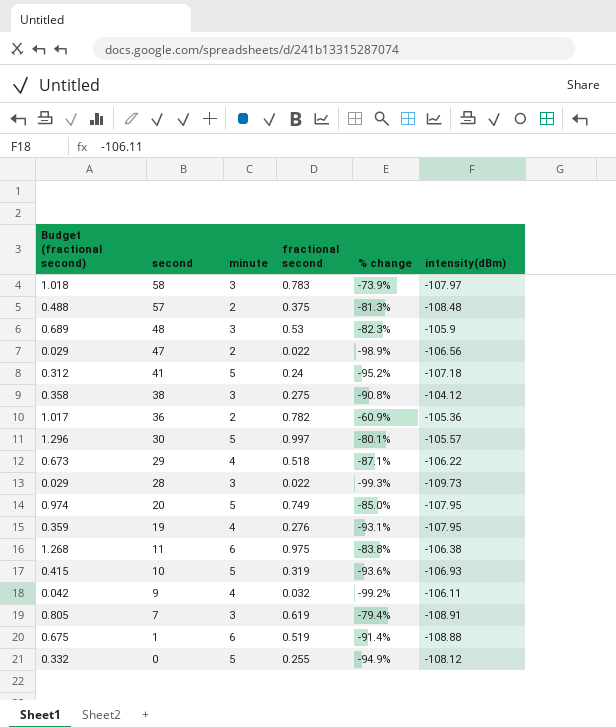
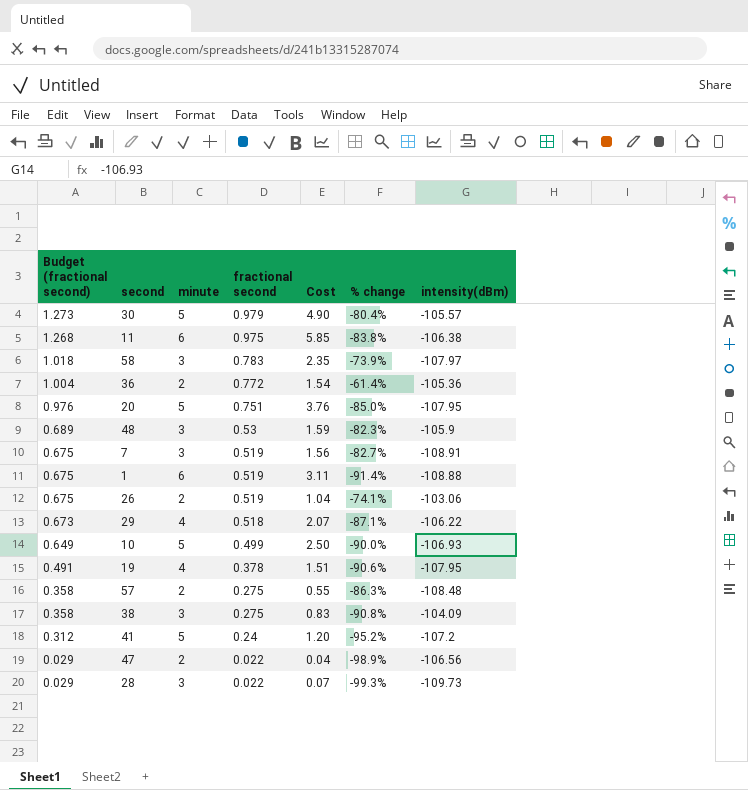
row order: second descending -> Budget (fractional second) descending
column Cost | formula: none -> [minute] * [fractional second]
row 9: 0.042 | 4 | 0.032 | -99.2% | -106.11 -> none
row 0: 0.332 | 5 | 0.255 | -94.9% | -108.12 -> none
30 | Budget (fractional second): 1.296 -> 1.273
30 | fractional second: 0.997 -> 0.979
30 | % change: -80.1% -> -80.4%
36 | Budget (fractional second): 1.017 -> 1.004
36 | fractional second: 0.782 -> 0.772
36 | % change: -60.9% -> -61.4%
20 | Budget (fractional second): 0.974 -> 0.976
20 | fractional second: 0.749 -> 0.751
7 | Budget (fractional second): 0.805 -> 0.675
7 | fractional second: 0.619 -> 0.519
7 | % change: -79.4% -> -82.7%
row 26: none -> 0.675 | 2 | 0.519 | 1.04 | -74.1% | -103.06
10 | Budget (fractional second): 0.415 -> 0.649
10 | fractional second: 0.319 -> 0.499
10 | % change: -93.6% -> -90.0%
19 | Budget (fractional second): 0.359 -> 0.491
19 | fractional second: 0.276 -> 0.378
19 | % change: -93.1% -> -90.6%
57 | Budget (fractional second): 0.488 -> 0.358
57 | fractional second: 0.375 -> 0.275
57 | % change: -81.3% -> -86.3%
38 | intensity(dBm): -104.12 -> -104.09
41 | intensity(dBm): -107.18 -> -107.2

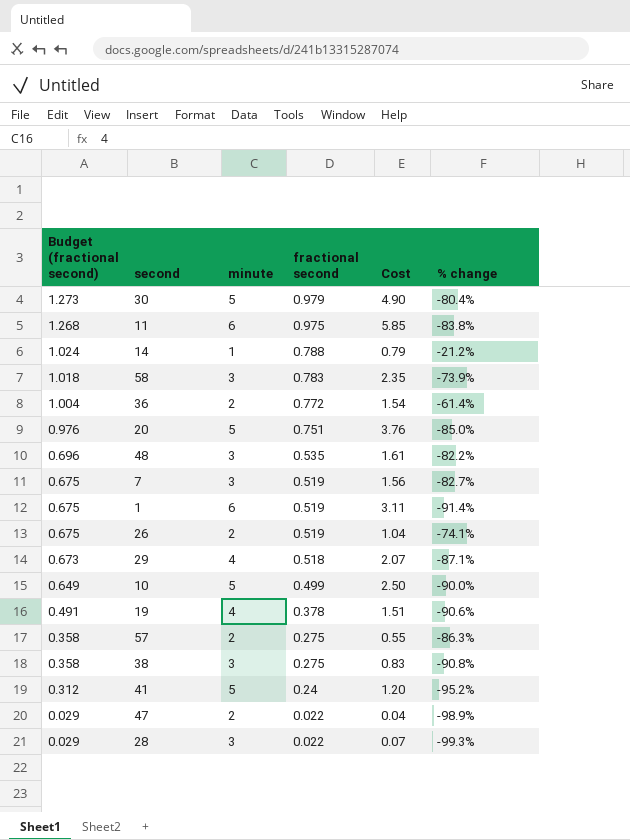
column intensity(dBm) | position: 7 -> none
row 14: none -> 1.024 | 1 | 0.788 | 0.79 | -21.2%
48 | Budget (fractional second): 0.689 -> 0.696
48 | fractional second: 0.53 -> 0.535
48 | Cost: 1.59 -> 1.61
48 | % change: -82.3% -> -82.2%

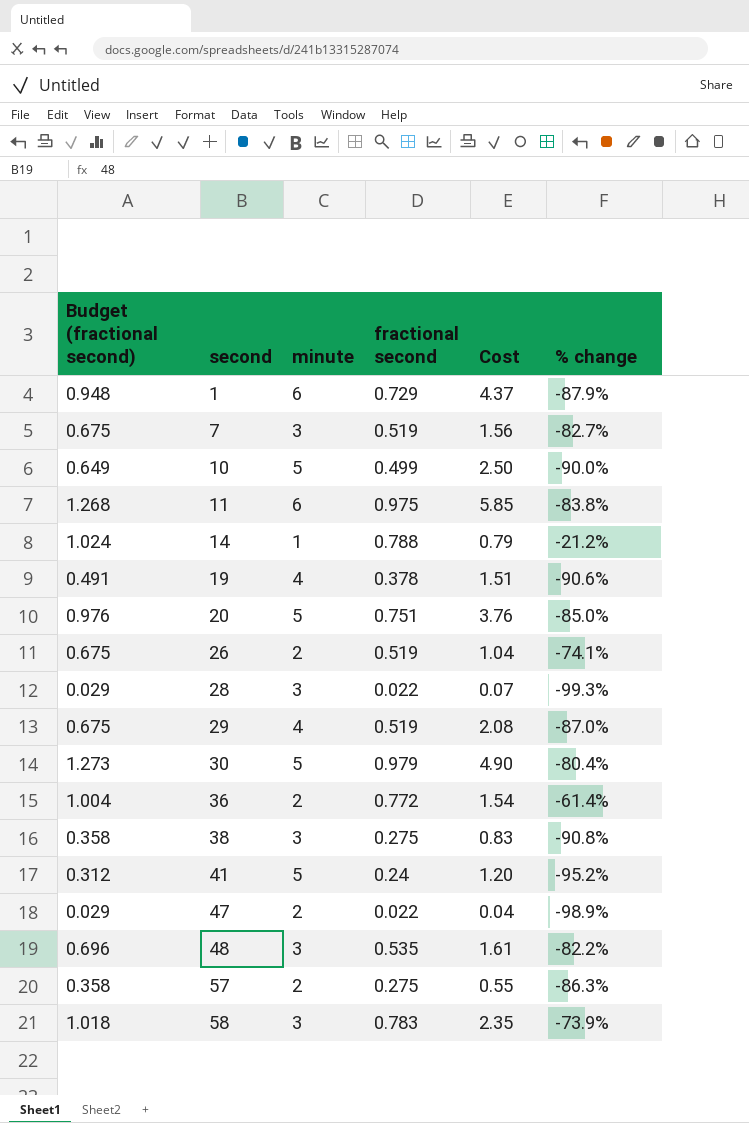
row order: Budget (fractional second) descending -> second ascending
1 | Budget (fractional second): 0.675 -> 0.948
1 | fractional second: 0.519 -> 0.729
1 | Cost: 3.11 -> 4.37
1 | % change: -91.4% -> -87.9%
29 | Budget (fractional second): 0.673 -> 0.675
29 | fractional second: 0.518 -> 0.519
29 | Cost: 2.07 -> 2.08
29 | % change: -87.1% -> -87.0%

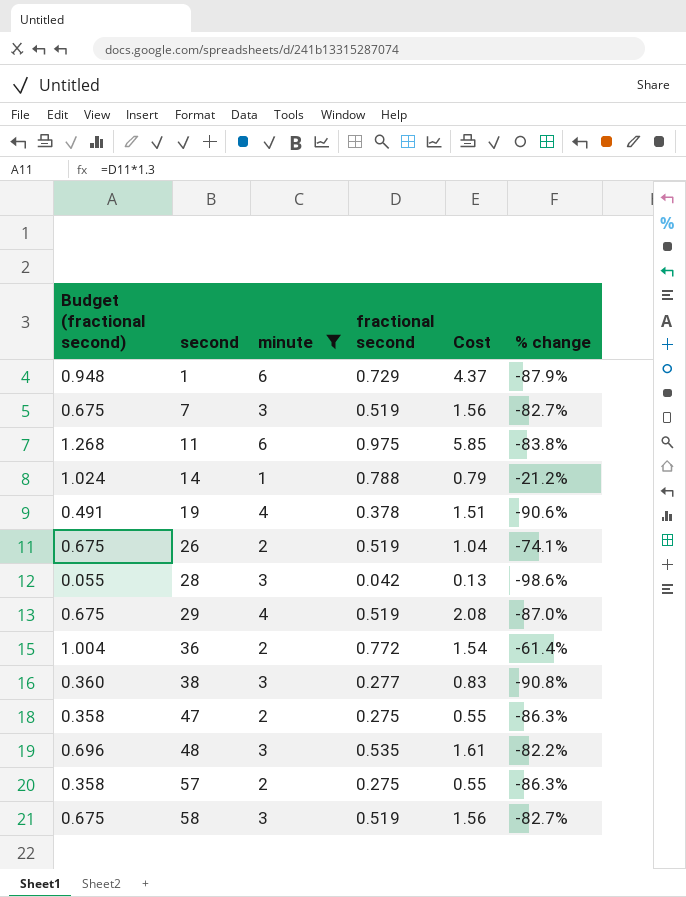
filter: none -> minute != 5
28 | Budget (fractional second): 0.029 -> 0.055
28 | fractional second: 0.022 -> 0.042
28 | Cost: 0.07 -> 0.13
28 | % change: -99.3% -> -98.6%
38 | Budget (fractional second): 0.358 -> 0.360
38 | fractional second: 0.275 -> 0.277
47 | Budget (fractional second): 0.029 -> 0.358
47 | fractional second: 0.022 -> 0.275
47 | Cost: 0.04 -> 0.55
47 | % change: -98.9% -> -86.3%
58 | Budget (fractional second): 1.018 -> 0.675
58 | fractional second: 0.783 -> 0.519
58 | Cost: 2.35 -> 1.56
58 | % change: -73.9% -> -82.7%

